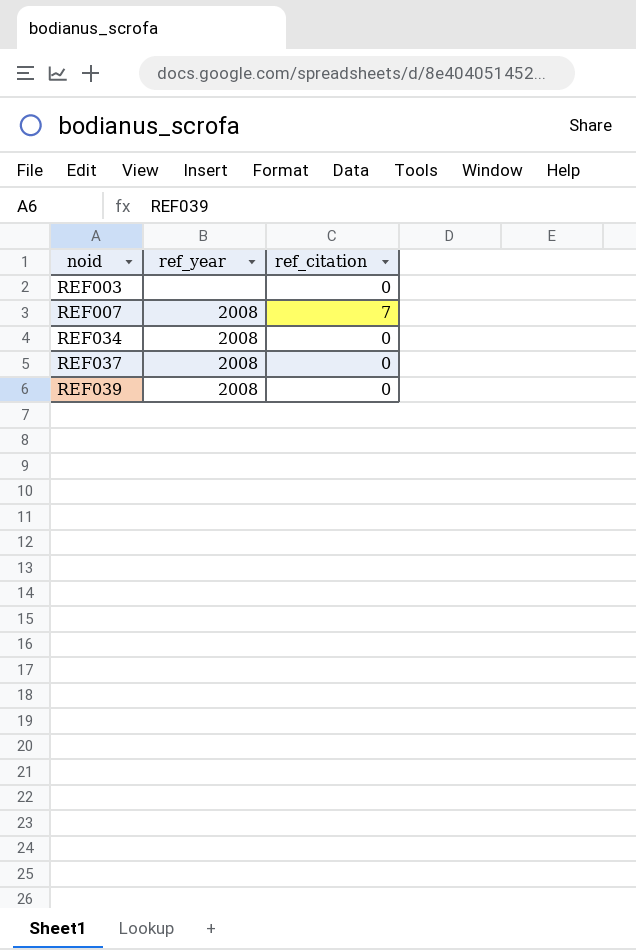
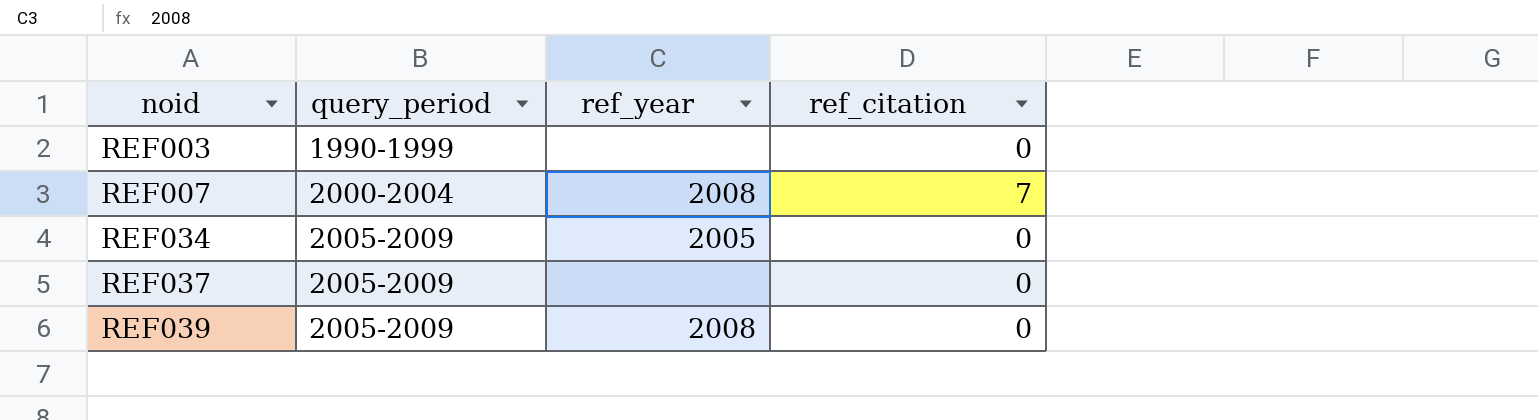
column query_period | position: none -> 2
REF034 | ref_year: 2008 -> 2005
REF037 | ref_year: 2008 -> none

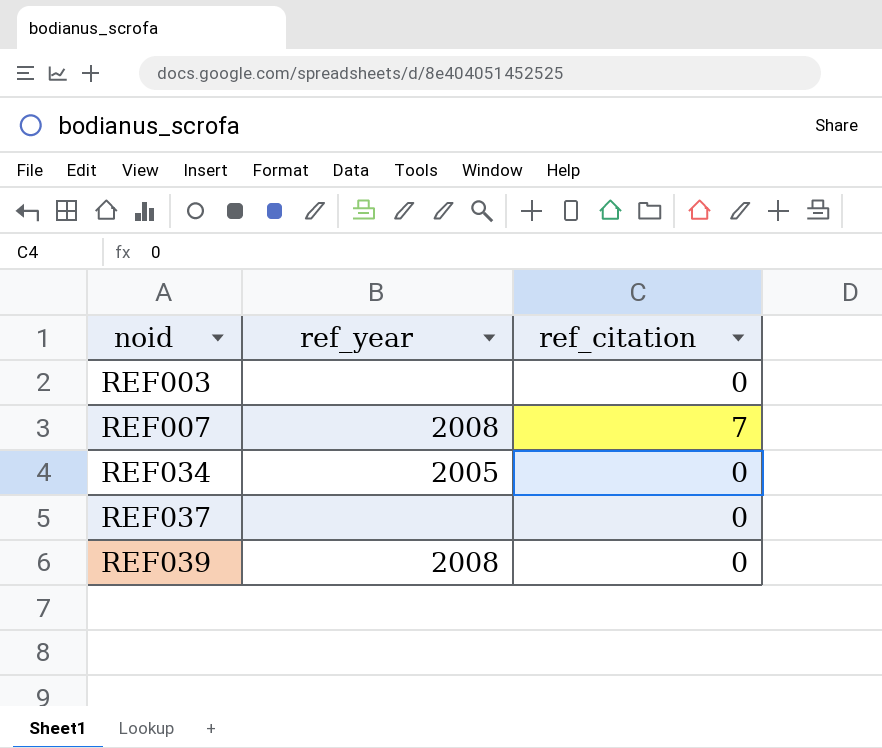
column query_period | position: 2 -> none

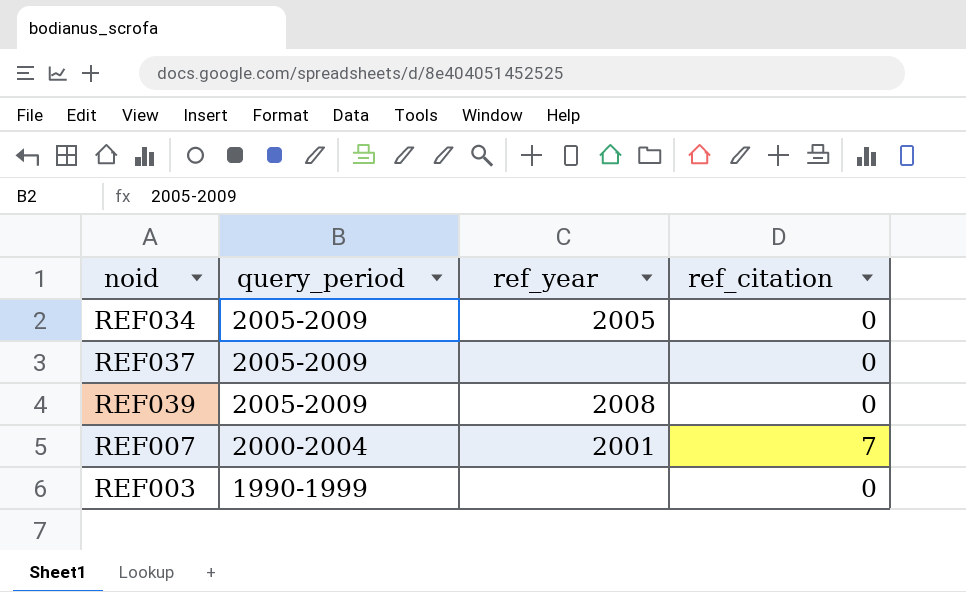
row order: noid ascending -> query_period descending
column query_period | position: none -> 2
REF007 | ref_year: 2008 -> 2001

